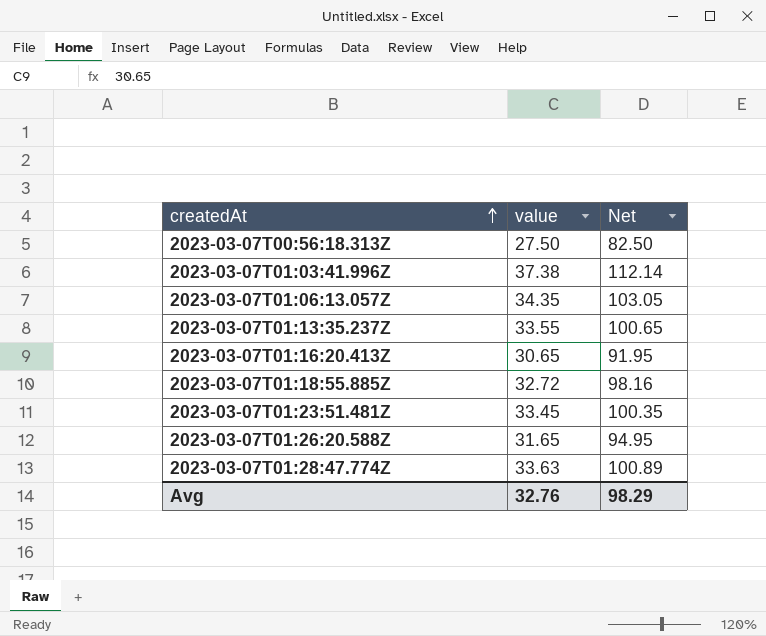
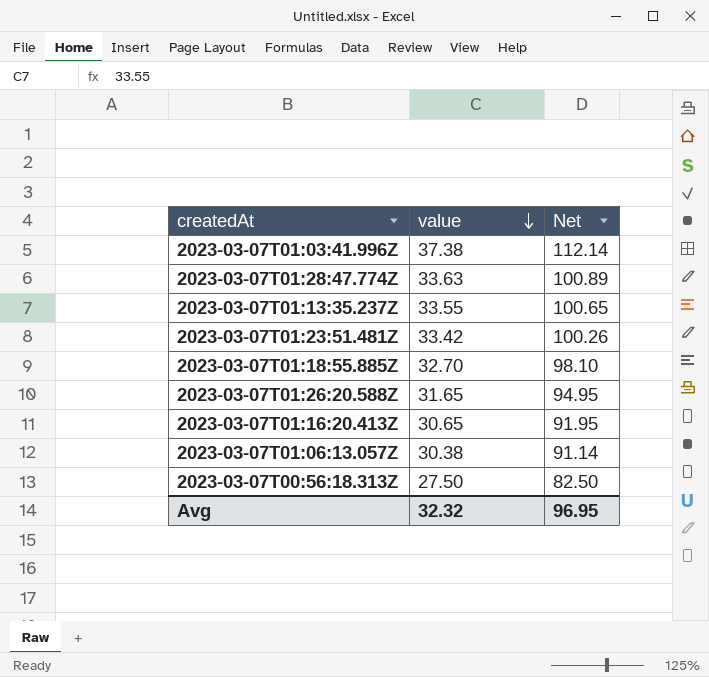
row order: createdAt ascending -> value descending
2023-03-07T01:23:51.481Z | value: 33.45 -> 33.42
2023-03-07T01:23:51.481Z | Net: 100.35 -> 100.26
2023-03-07T01:18:55.885Z | value: 32.72 -> 32.70
2023-03-07T01:18:55.885Z | Net: 98.16 -> 98.10
2023-03-07T01:06:13.057Z | value: 34.35 -> 30.38
2023-03-07T01:06:13.057Z | Net: 103.05 -> 91.14
Avg | value: 32.76 -> 32.32
Avg | Net: 98.29 -> 96.95

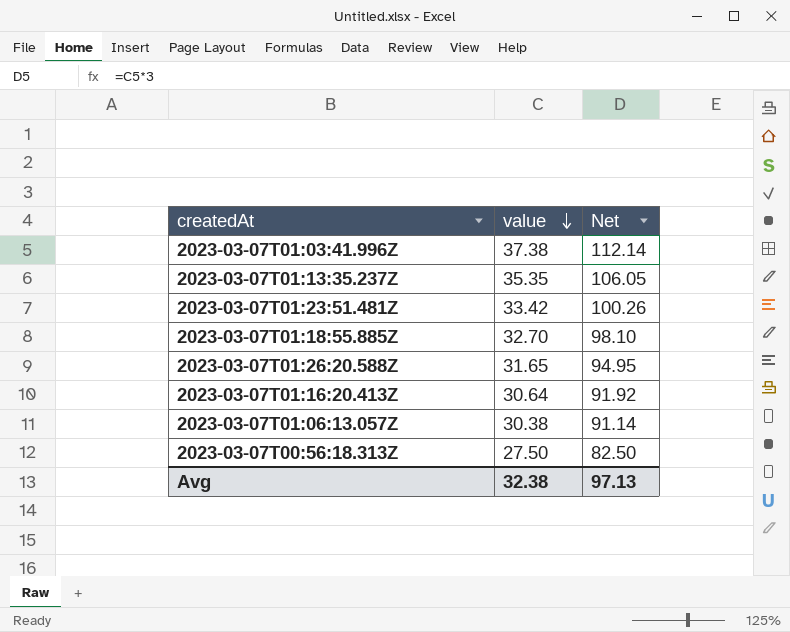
row 2023-03-07T01:28:47.774Z: 33.63 | 100.89 -> none
2023-03-07T01:13:35.237Z | value: 33.55 -> 35.35
2023-03-07T01:13:35.237Z | Net: 100.65 -> 106.05
2023-03-07T01:16:20.413Z | value: 30.65 -> 30.64
2023-03-07T01:16:20.413Z | Net: 91.95 -> 91.92
Avg | value: 32.32 -> 32.38
Avg | Net: 96.95 -> 97.13

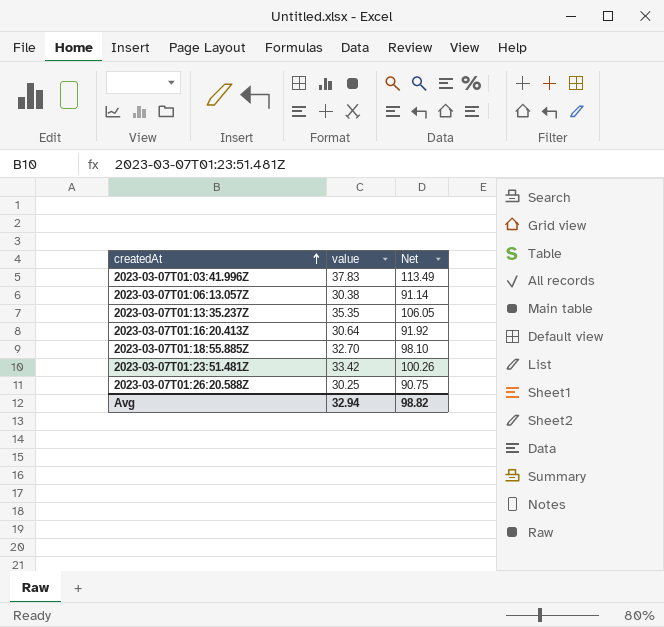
row order: value descending -> createdAt ascending
row 2023-03-07T00:56:18.313Z: 27.50 | 82.50 -> none
2023-03-07T01:03:41.996Z | value: 37.38 -> 37.83
2023-03-07T01:03:41.996Z | Net: 112.14 -> 113.49
2023-03-07T01:26:20.588Z | value: 31.65 -> 30.25
2023-03-07T01:26:20.588Z | Net: 94.95 -> 90.75
Avg | value: 32.38 -> 32.94
Avg | Net: 97.13 -> 98.82

